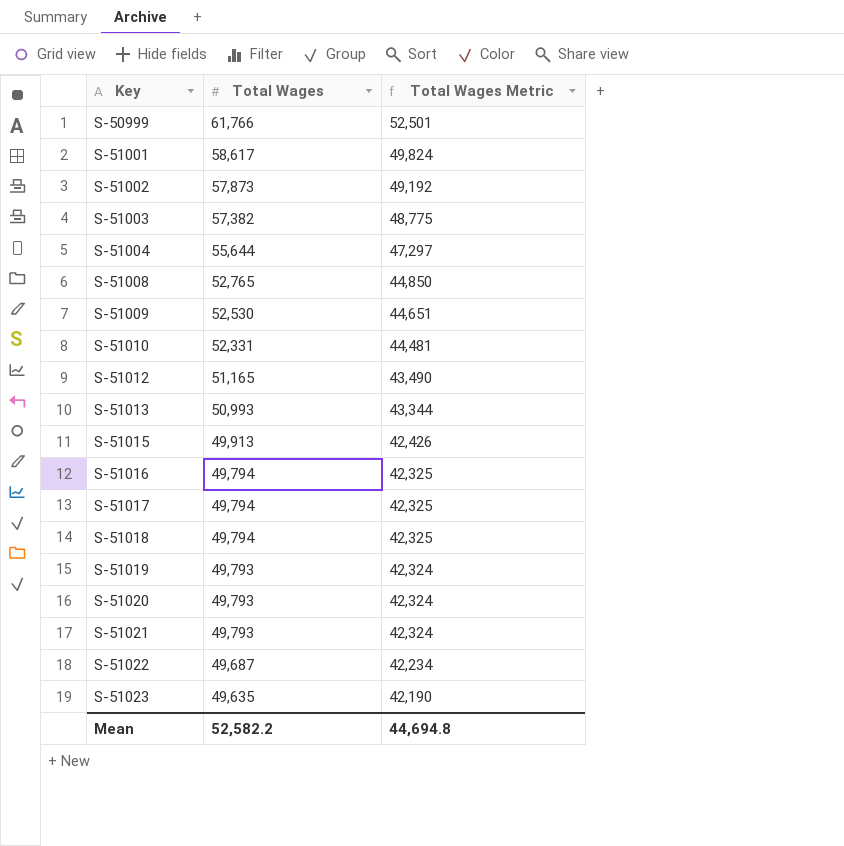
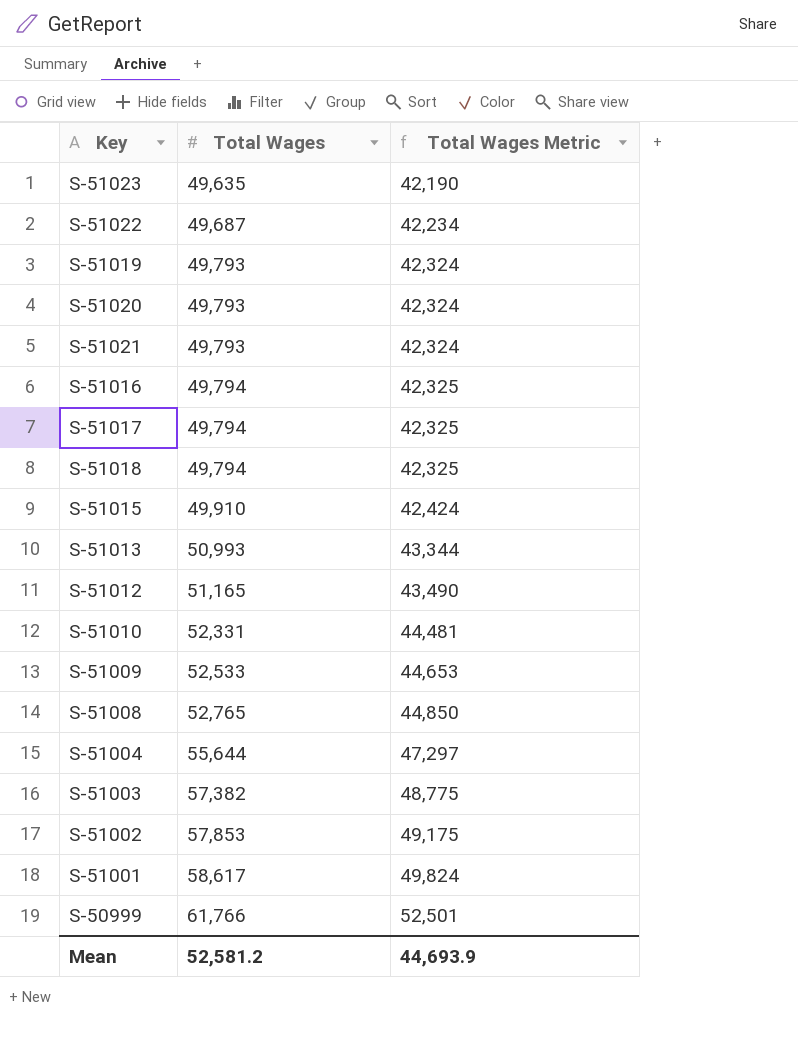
row order: Key ascending -> Total Wages ascending
S-51015 | Total Wages: 49,913 -> 49,910
S-51015 | Total Wages Metric: 42,426 -> 42,424
S-51009 | Total Wages: 52,530 -> 52,533
S-51009 | Total Wages Metric: 44,651 -> 44,653
S-51002 | Total Wages: 57,873 -> 57,853
S-51002 | Total Wages Metric: 49,192 -> 49,175
Mean | Total Wages: 52,582.2 -> 52,581.2
Mean | Total Wages Metric: 44,694.8 -> 44,693.9

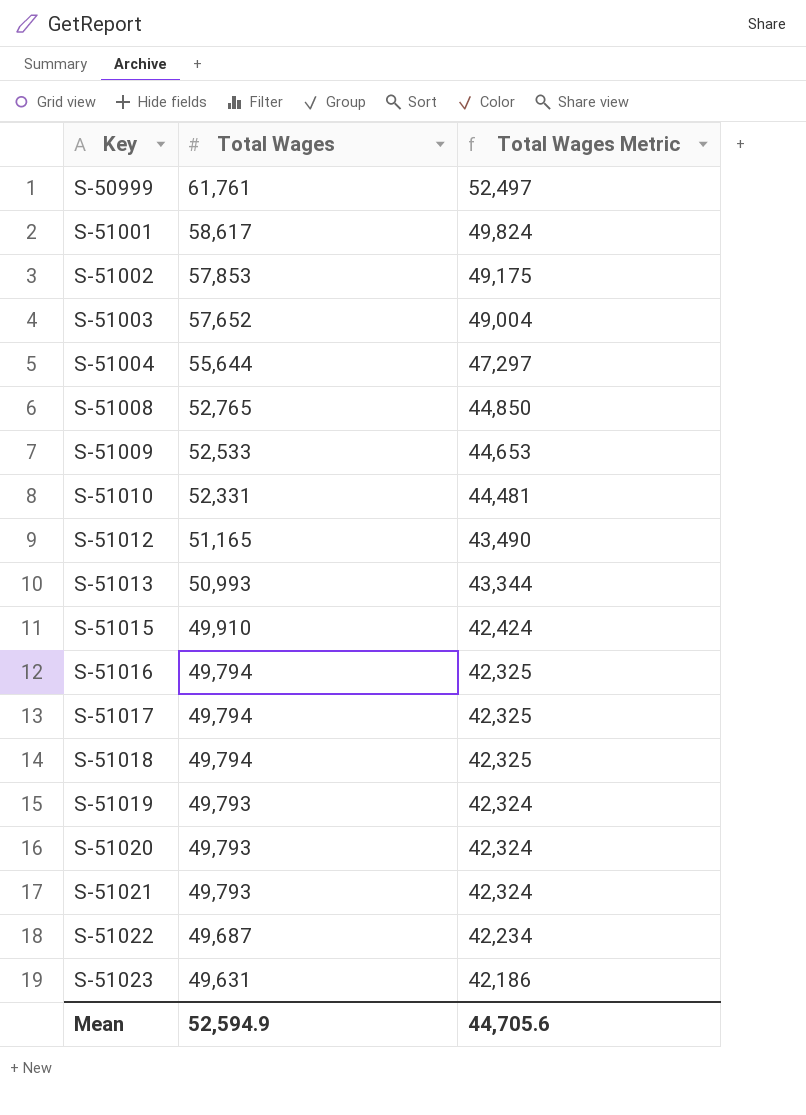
row order: Total Wages ascending -> Key ascending
S-50999 | Total Wages: 61,766 -> 61,761
S-50999 | Total Wages Metric: 52,501 -> 52,497
S-51003 | Total Wages: 57,382 -> 57,652
S-51003 | Total Wages Metric: 48,775 -> 49,004
S-51023 | Total Wages: 49,635 -> 49,631
S-51023 | Total Wages Metric: 42,190 -> 42,186
Mean | Total Wages: 52,581.2 -> 52,594.9
Mean | Total Wages Metric: 44,693.9 -> 44,705.6

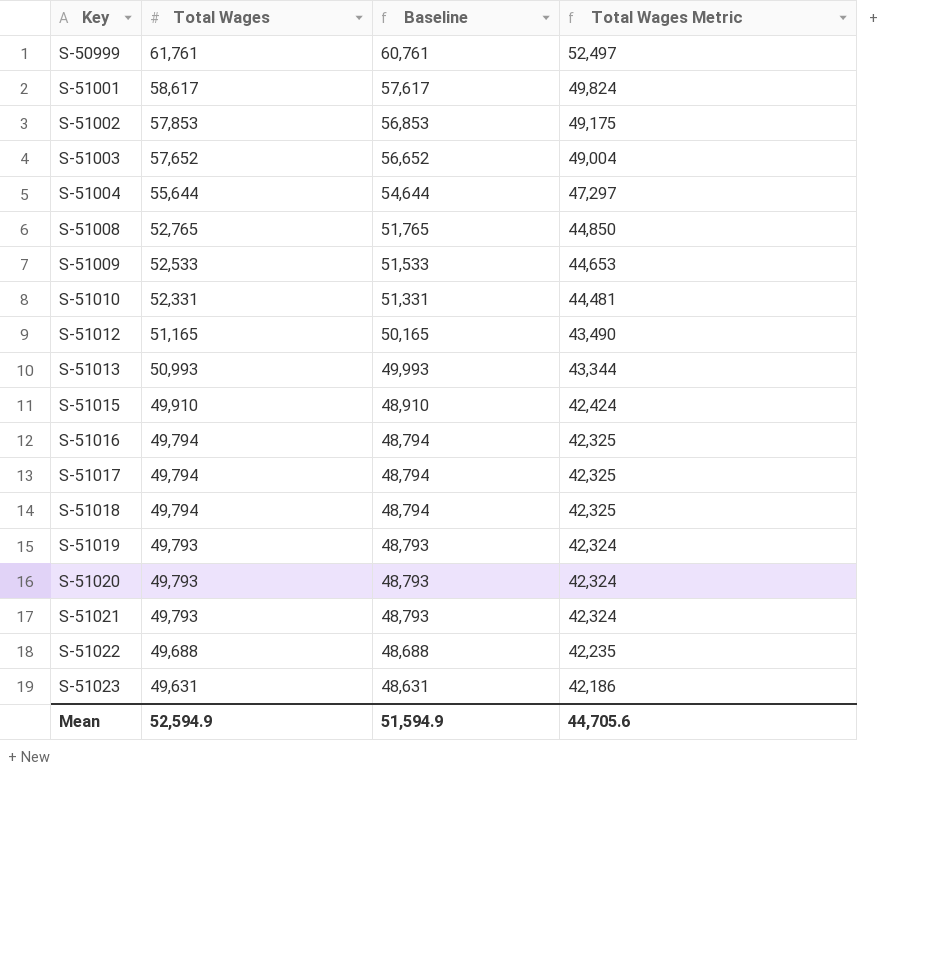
column Baseline | formula: none -> [Total Wages] - 1000
S-51022 | Total Wages: 49,687 -> 49,688
S-51022 | Total Wages Metric: 42,234 -> 42,235

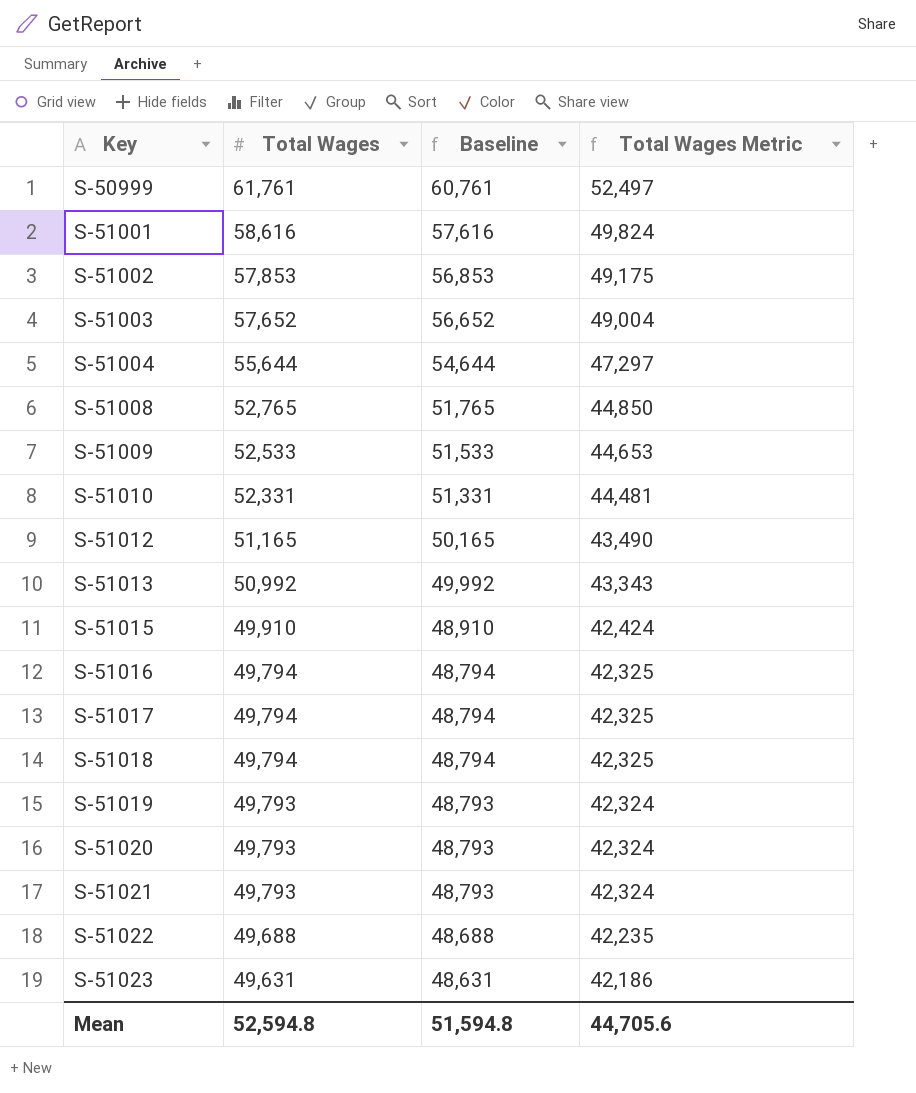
S-51001 | Total Wages: 58,617 -> 58,616
S-51001 | Baseline: 57,617 -> 57,616
S-51013 | Total Wages: 50,993 -> 50,992
S-51013 | Baseline: 49,993 -> 49,992
S-51013 | Total Wages Metric: 43,344 -> 43,343
Mean | Total Wages: 52,594.9 -> 52,594.8
Mean | Baseline: 51,594.9 -> 51,594.8

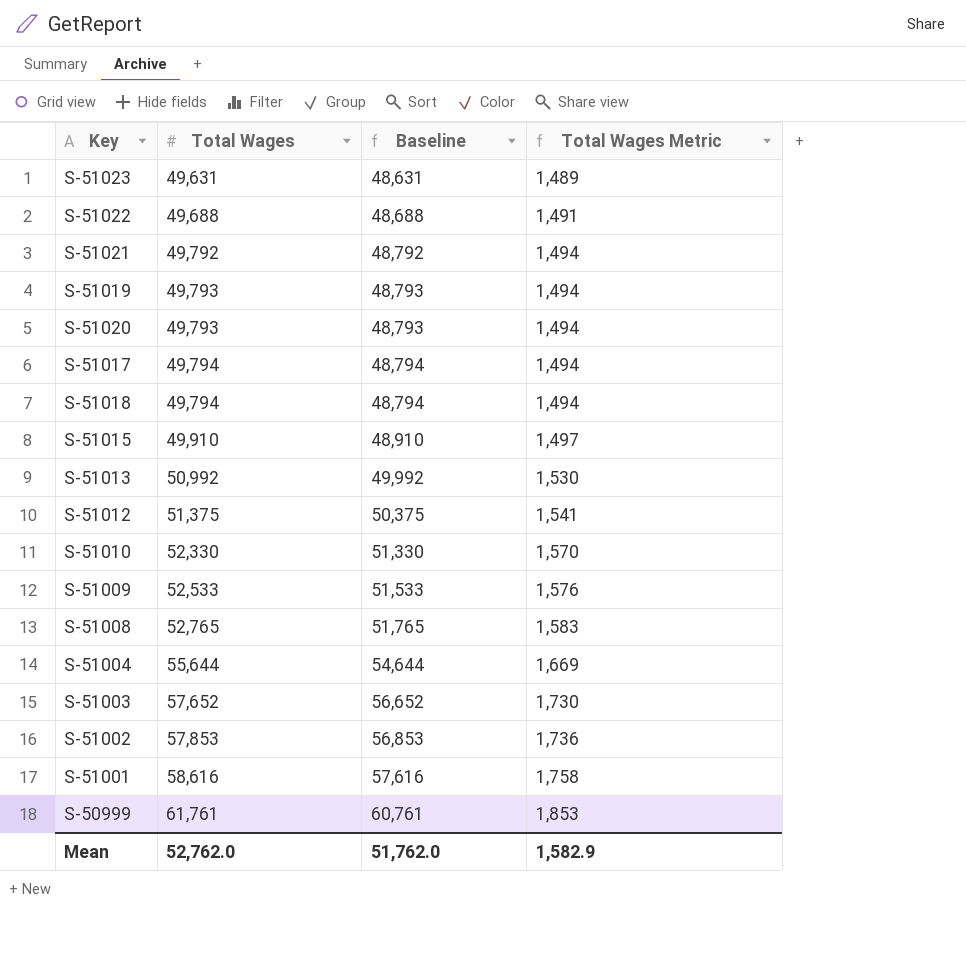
row order: Key ascending -> Total Wages ascending
column Total Wages Metric | formula: [Total Wages] * 0.85 -> [Total Wages] * 0.03
row S-51016: 49,794 | 48,794 | 42,325 -> none
S-51021 | Total Wages: 49,793 -> 49,792
S-51021 | Baseline: 48,793 -> 48,792
S-51012 | Total Wages: 51,165 -> 51,375
S-51012 | Baseline: 50,165 -> 50,375
S-51010 | Total Wages: 52,331 -> 52,330
S-51010 | Baseline: 51,331 -> 51,330
Mean | Total Wages: 52,594.8 -> 52,762.0
Mean | Baseline: 51,594.8 -> 51,762.0
Mean | Total Wages Metric: 44,705.6 -> 1,582.9

